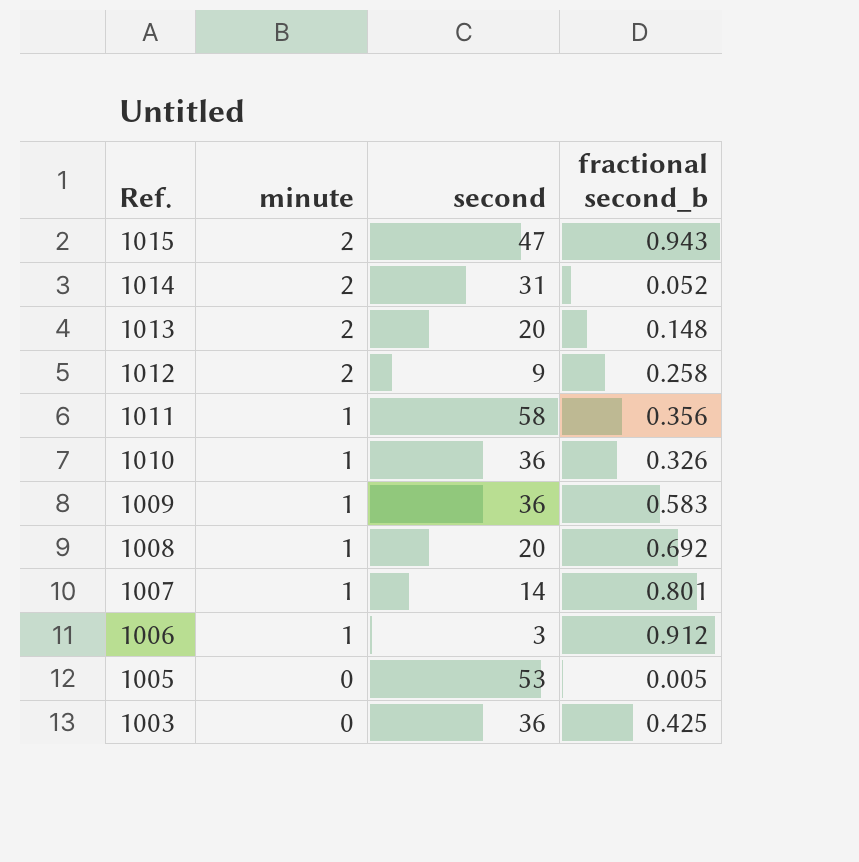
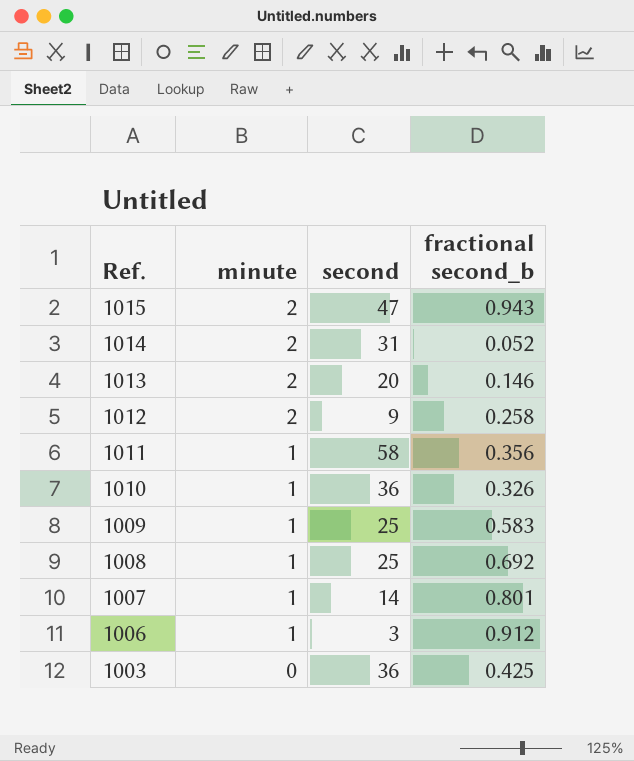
row 1005: 0 | 53 | 0.005 -> none
1013 | fractional second_b: 0.148 -> 0.146
1009 | second: 36 -> 25
1008 | second: 20 -> 25

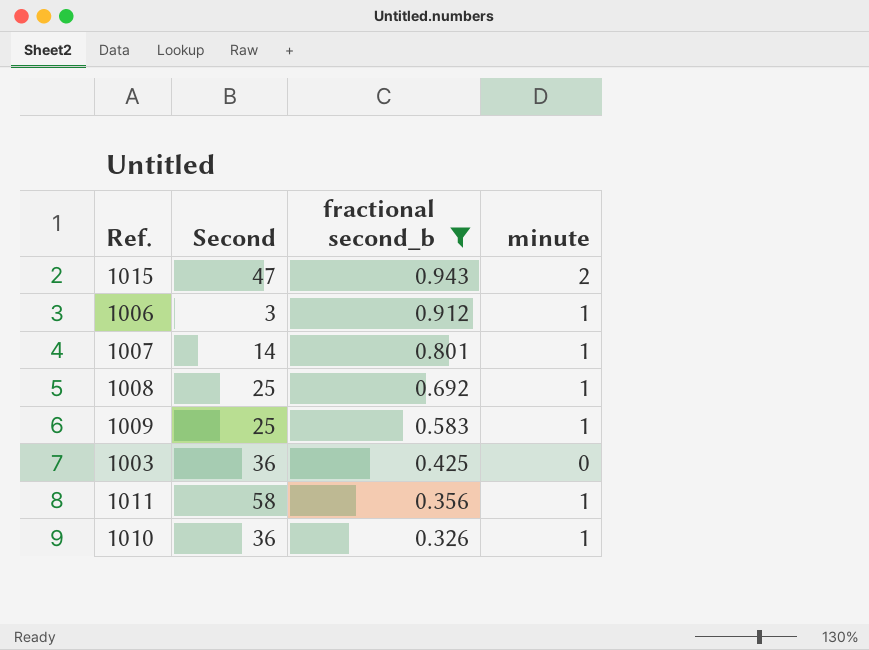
filter: none -> fractional second_b >= 0.326
row order: Ref. descending -> fractional second_b descending
column name: second -> Second
column minute | position: 2 -> 4

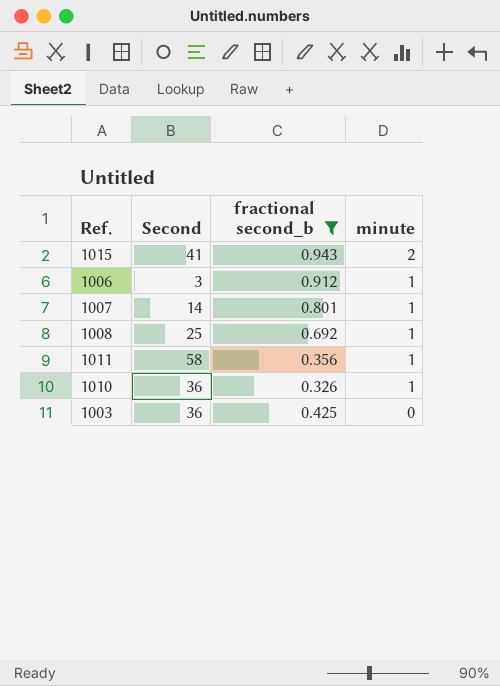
row order: fractional second_b descending -> minute descending
row 1009: 25 | 0.583 | 1 -> none
1015 | Second: 47 -> 41

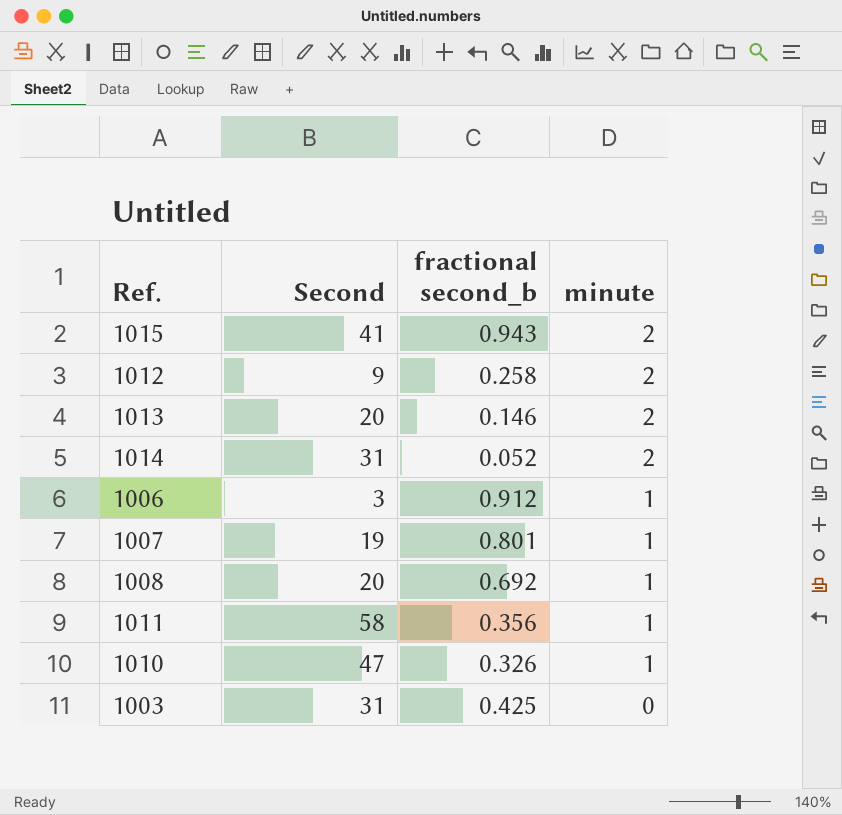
filter: fractional second_b >= 0.326 -> none
1007 | Second: 14 -> 19
1008 | Second: 25 -> 20
1010 | Second: 36 -> 47
1003 | Second: 36 -> 31

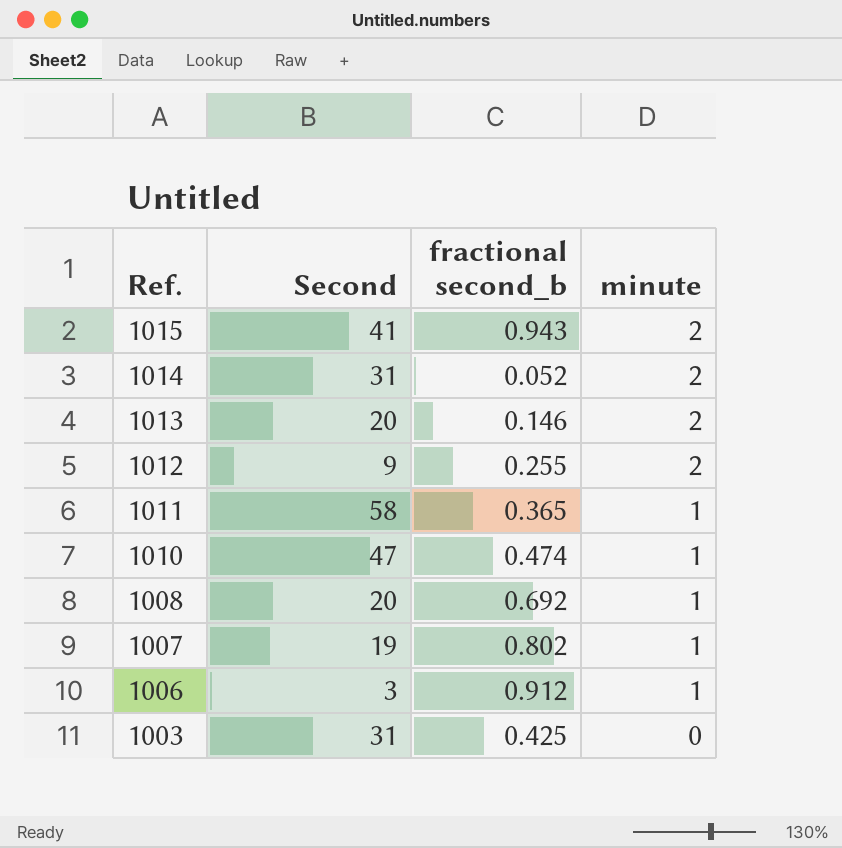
row order: minute descending -> Ref. descending
1012 | fractional second_b: 0.258 -> 0.255
1011 | fractional second_b: 0.356 -> 0.365
1010 | fractional second_b: 0.326 -> 0.474
1007 | fractional second_b: 0.801 -> 0.802

